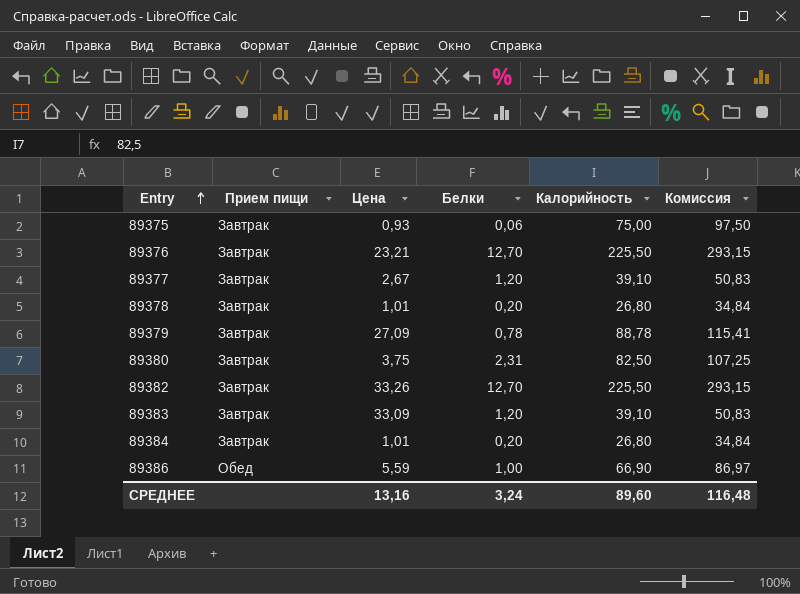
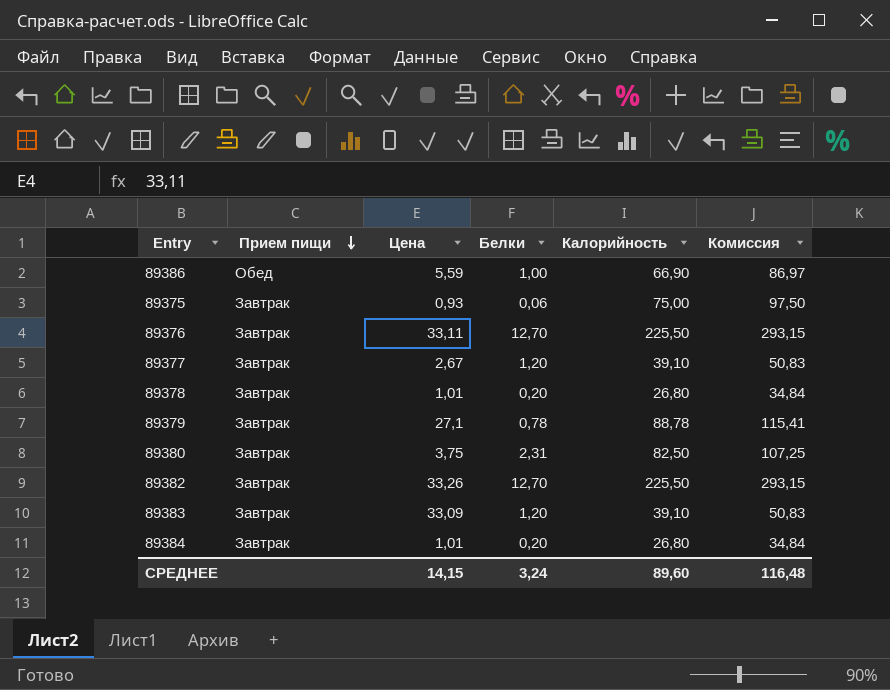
row order: Entry ascending -> Прием пищи descending
89376 | Цена: 23,21 -> 33,11
89379 | Цена: 27,09 -> 27,1
СРЕДНЕЕ | Цена: 13,16 -> 14,15

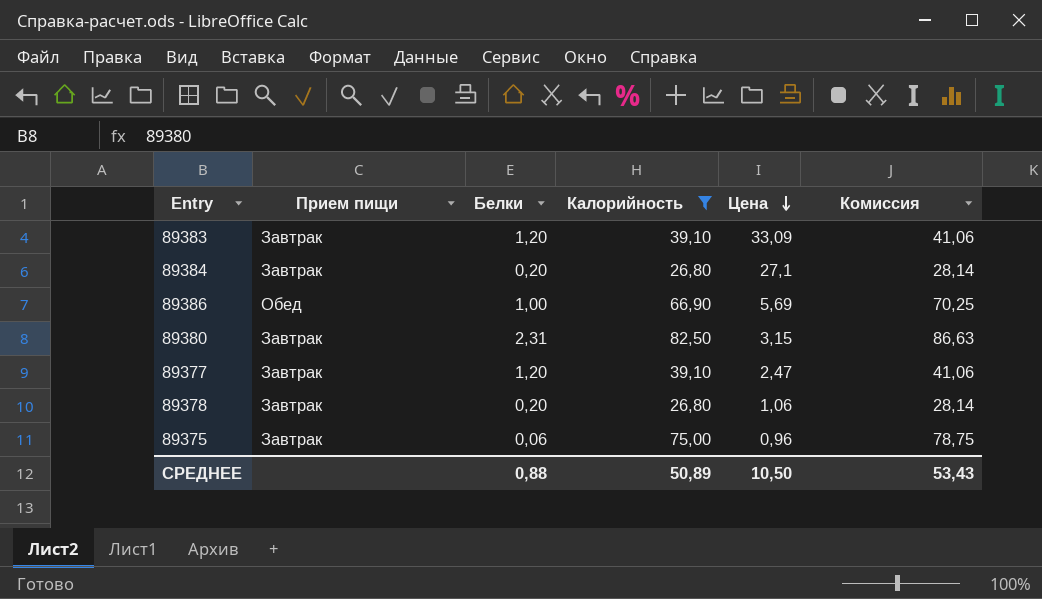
filter: none -> Калорийность <= 82,50
row order: Прием пищи descending -> Цена descending
column Цена | position: 3 -> 5
column Комиссия | formula: [Калорийность] * 1,3 -> [Калорийность] * 1,05
89384 | Цена: 1,01 -> 27,1
89386 | Цена: 5,59 -> 5,69
89380 | Цена: 3,75 -> 3,15
89377 | Цена: 2,67 -> 2,47
89378 | Цена: 1,01 -> 1,06
89375 | Цена: 0,93 -> 0,96
СРЕДНЕЕ | Белки: 3,24 -> 0,88
СРЕДНЕЕ | Калорийность: 89,60 -> 50,89
СРЕДНЕЕ | Цена: 14,15 -> 10,50
СРЕДНЕЕ | Комиссия: 116,48 -> 53,43

